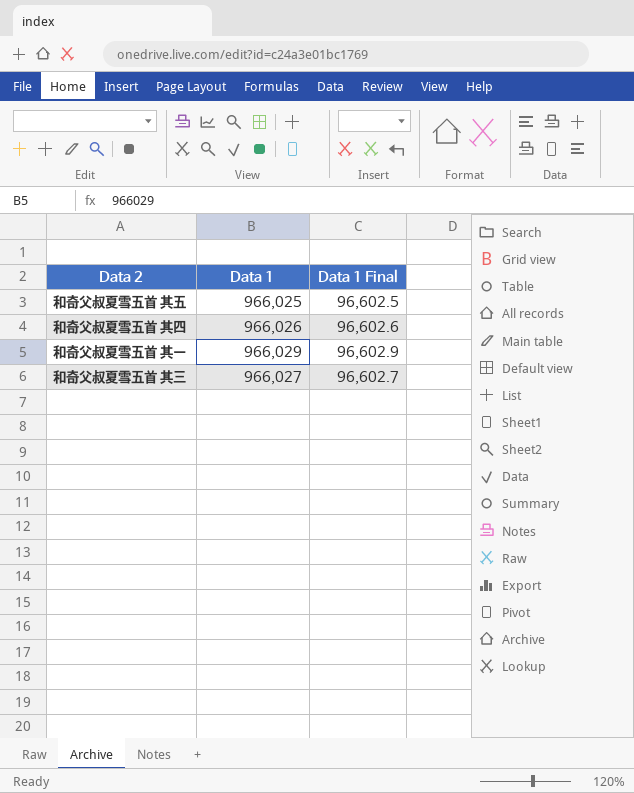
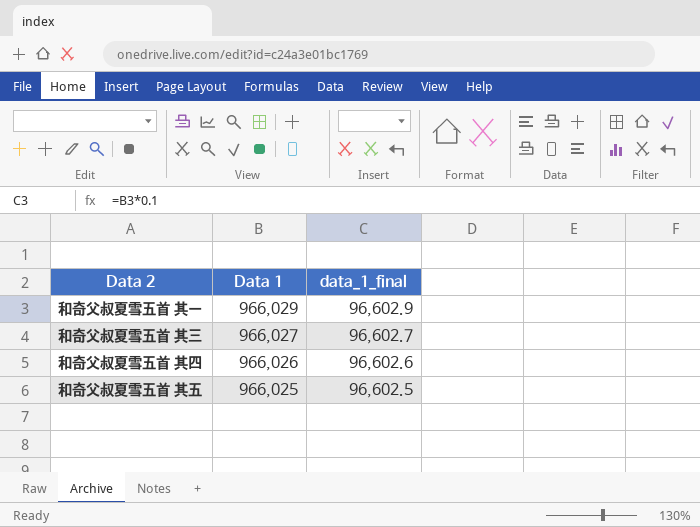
row order: none -> Data 1 descending
column name: Data 1 Final -> data_1_final

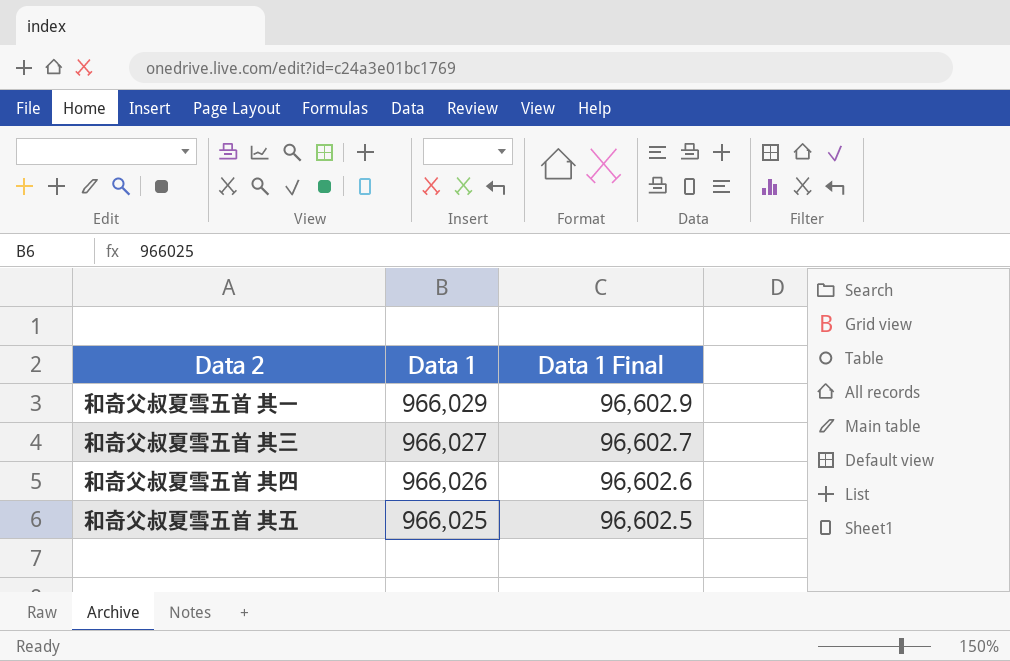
column name: data_1_final -> Data 1 Final

